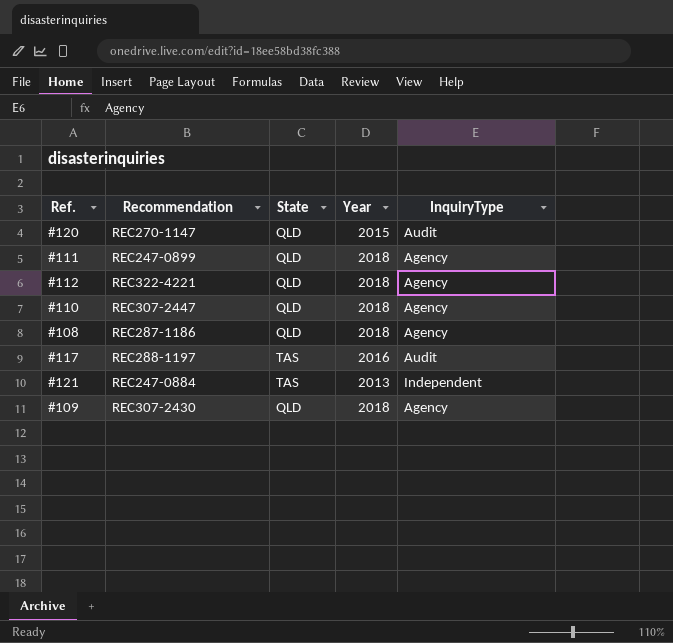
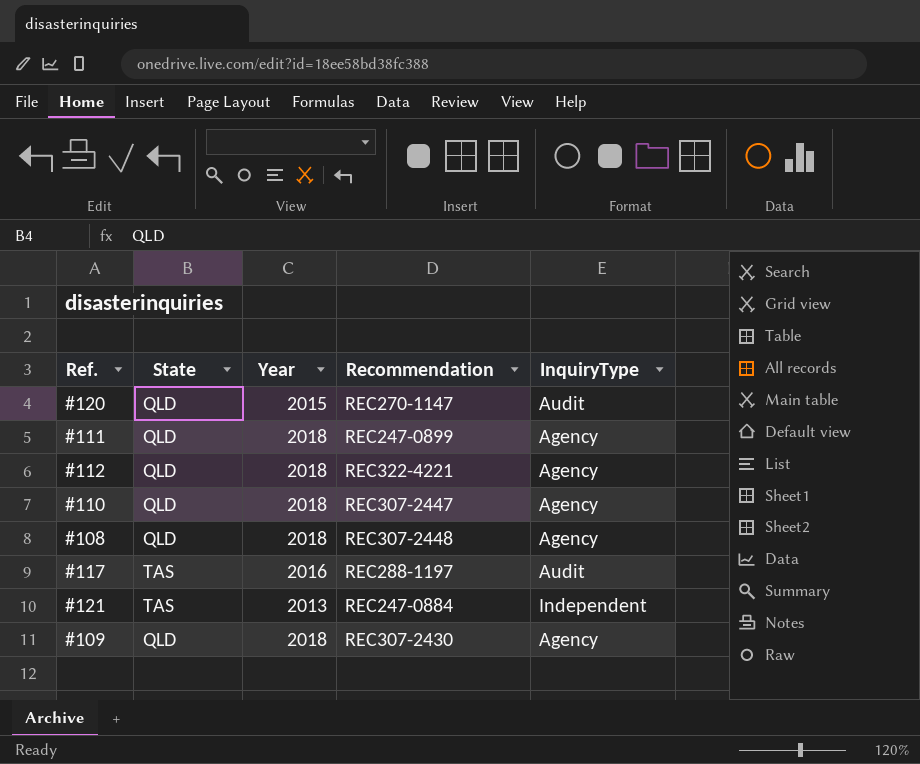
column Recommendation | position: 2 -> 4
#108 | Recommendation: REC287-1186 -> REC307-2448

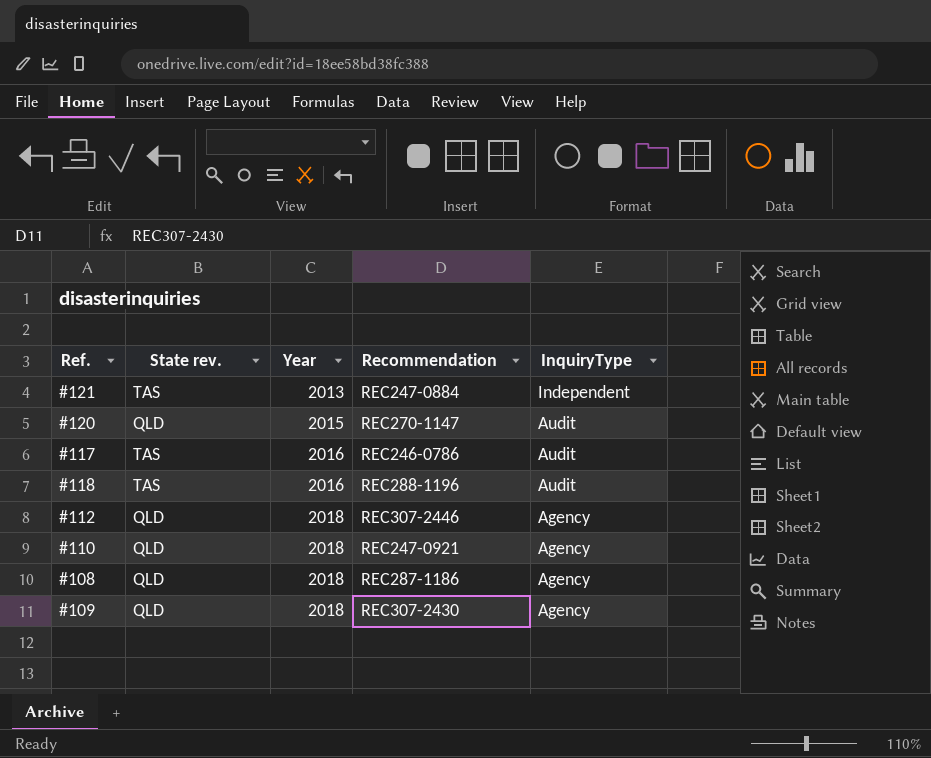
row order: none -> Year ascending
column name: State -> State rev.
row #111: QLD | 2018 | REC247-0899 | Agency -> none
#117 | Recommendation: REC288-1197 -> REC246-0786
row #118: none -> TAS | 2016 | REC288-1196 | Audit
#112 | Recommendation: REC322-4221 -> REC307-2446
#110 | Recommendation: REC307-2447 -> REC247-0921
#108 | Recommendation: REC307-2448 -> REC287-1186

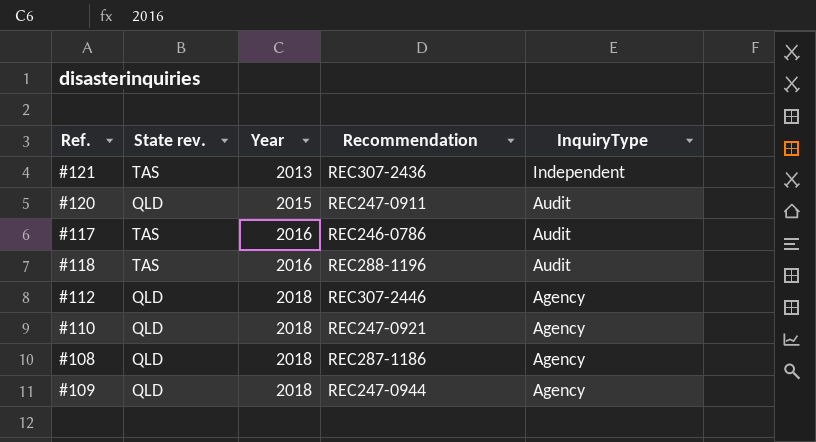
#121 | Recommendation: REC247-0884 -> REC307-2436
#120 | Recommendation: REC270-1147 -> REC247-0911
#109 | Recommendation: REC307-2430 -> REC247-0944

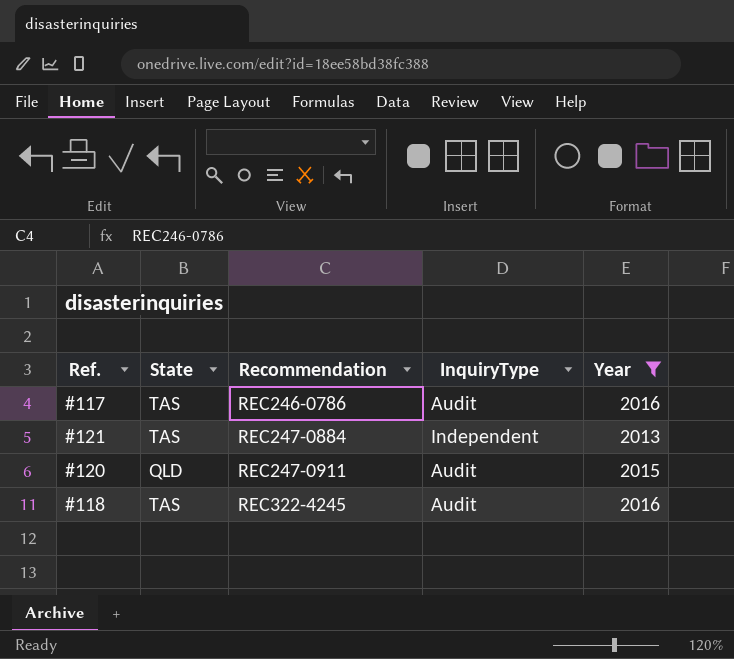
filter: none -> Year != 2018
row order: Year ascending -> Recommendation ascending
column name: State rev. -> State
column Year | position: 3 -> 5
#121 | Recommendation: REC307-2436 -> REC247-0884
#118 | Recommendation: REC288-1196 -> REC322-4245

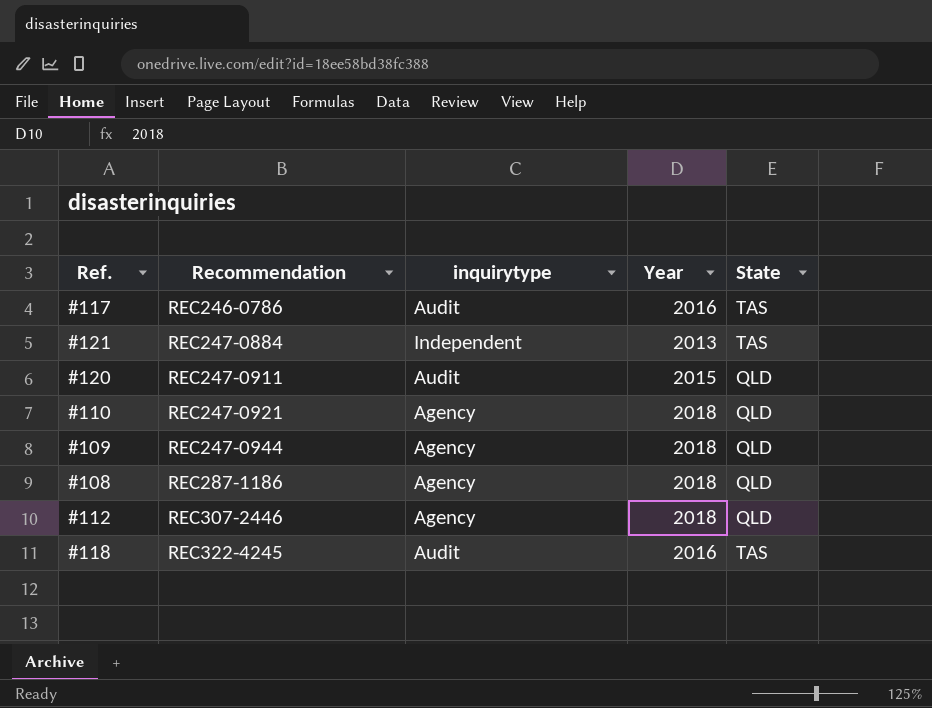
filter: Year != 2018 -> none
column name: InquiryType -> inquirytype
column State | position: 2 -> 5

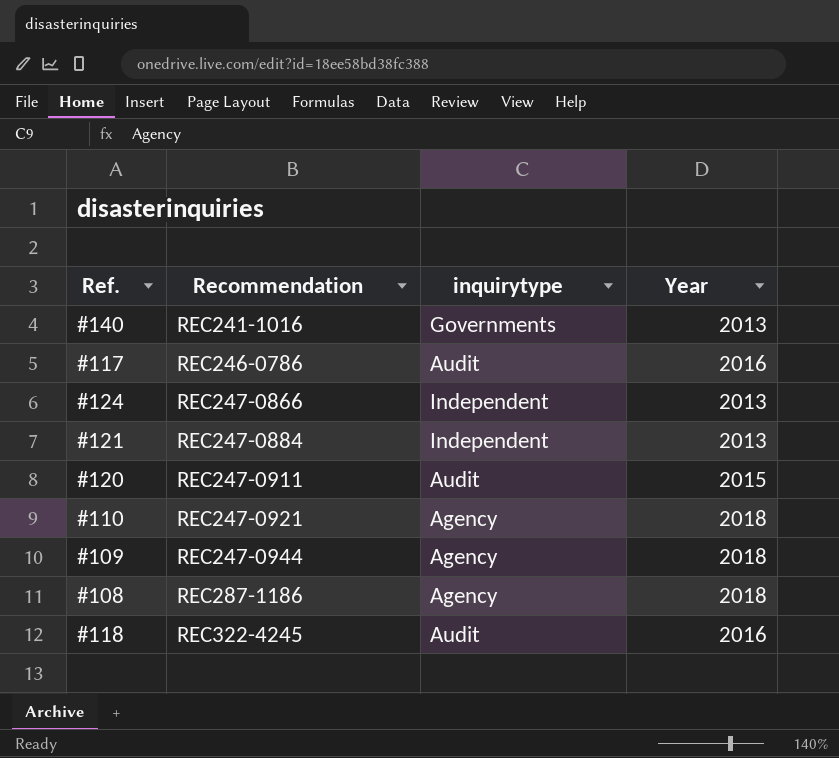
column State | position: 5 -> none
row #112: REC307-2446 | Agency | 2018 | QLD -> none
row #140: none -> REC241-1016 | Governments | 2013
row #124: none -> REC247-0866 | Independent | 2013

